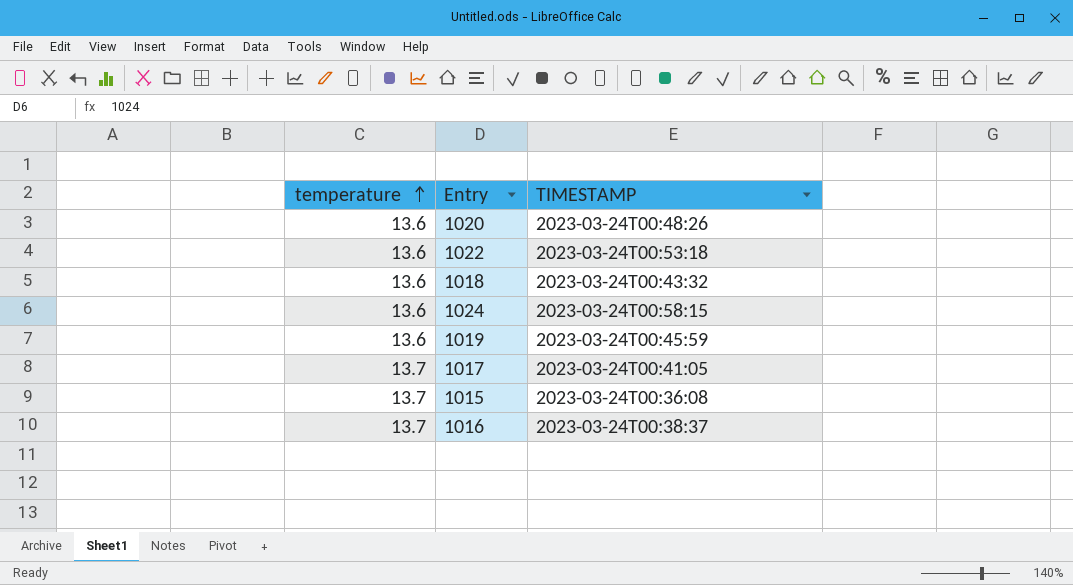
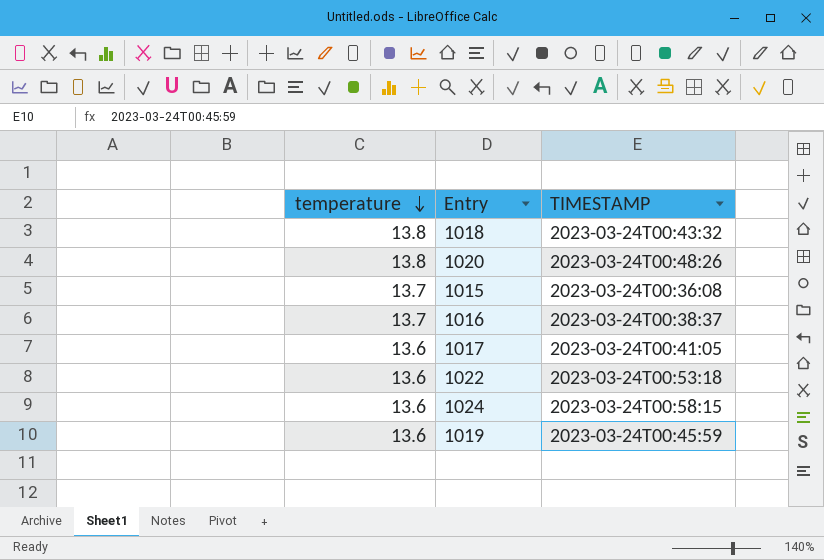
row order: temperature ascending -> temperature descending
1018 | temperature: 13.6 -> 13.8
1020 | temperature: 13.6 -> 13.8
1017 | temperature: 13.7 -> 13.6

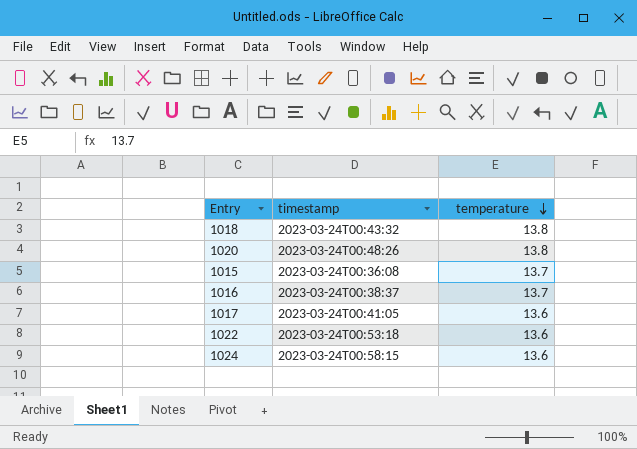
column name: TIMESTAMP -> timestamp
column temperature | position: 1 -> 3
row 1019: 13.6 | 2023-03-24T00:45:59 -> none

